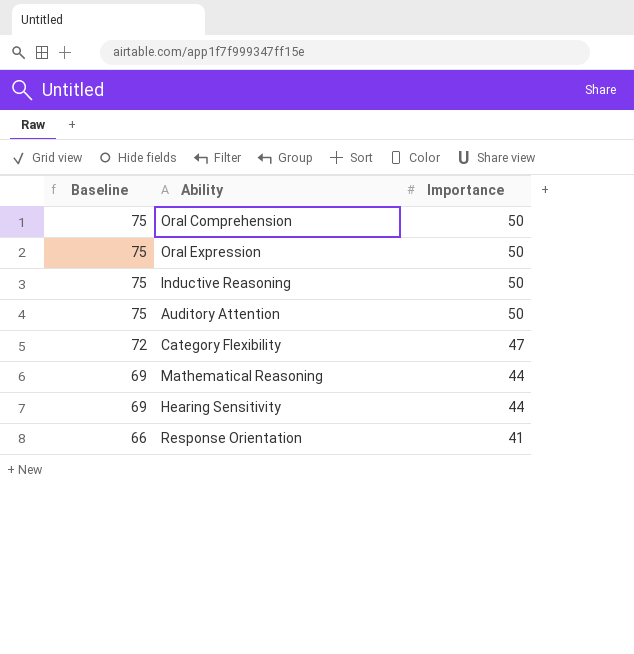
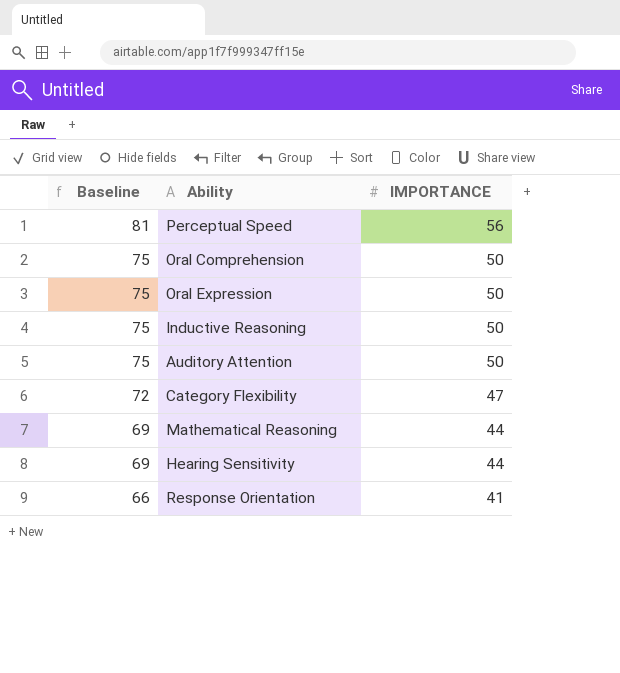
column name: Importance -> IMPORTANCE
row Perceptual Speed: none -> 81 | 56

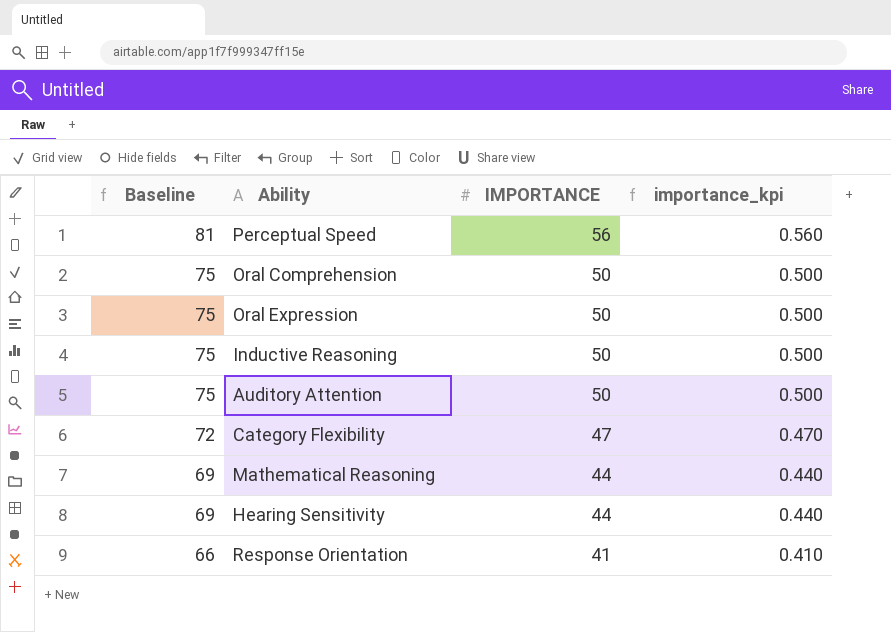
column importance_kpi | formula: none -> [IMPORTANCE] * 0.01

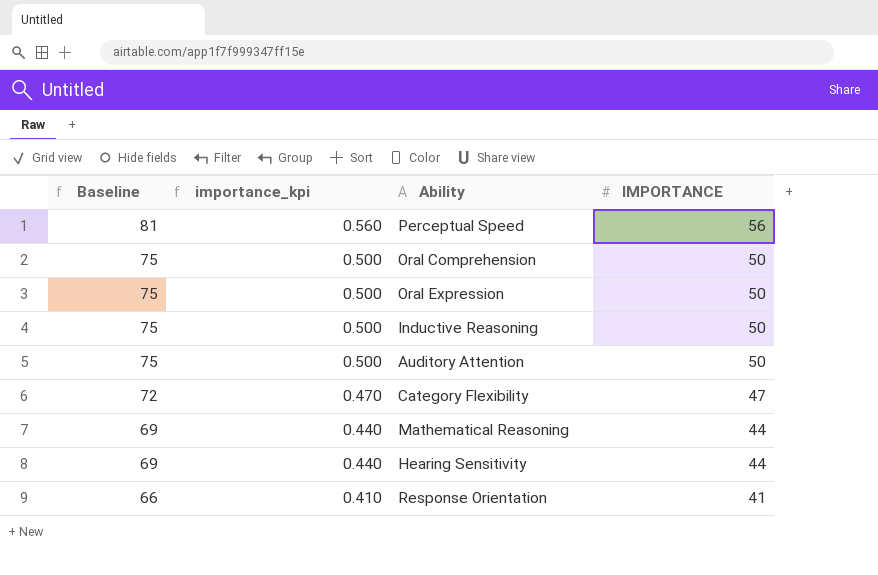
column importance_kpi | position: 4 -> 2

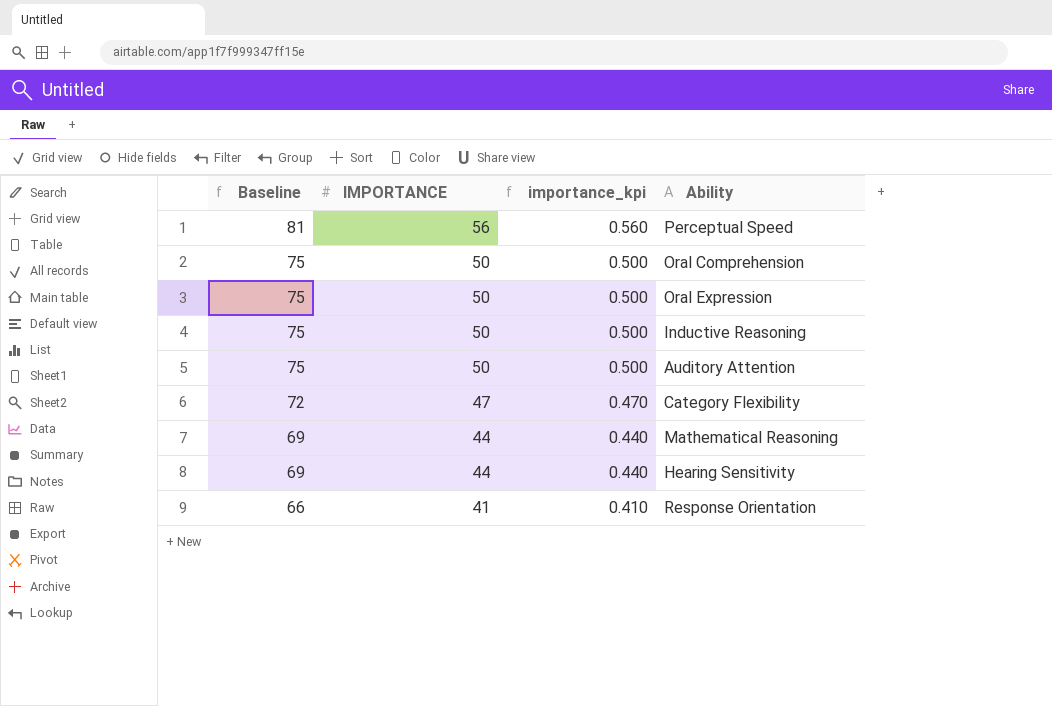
column IMPORTANCE | position: 4 -> 2

